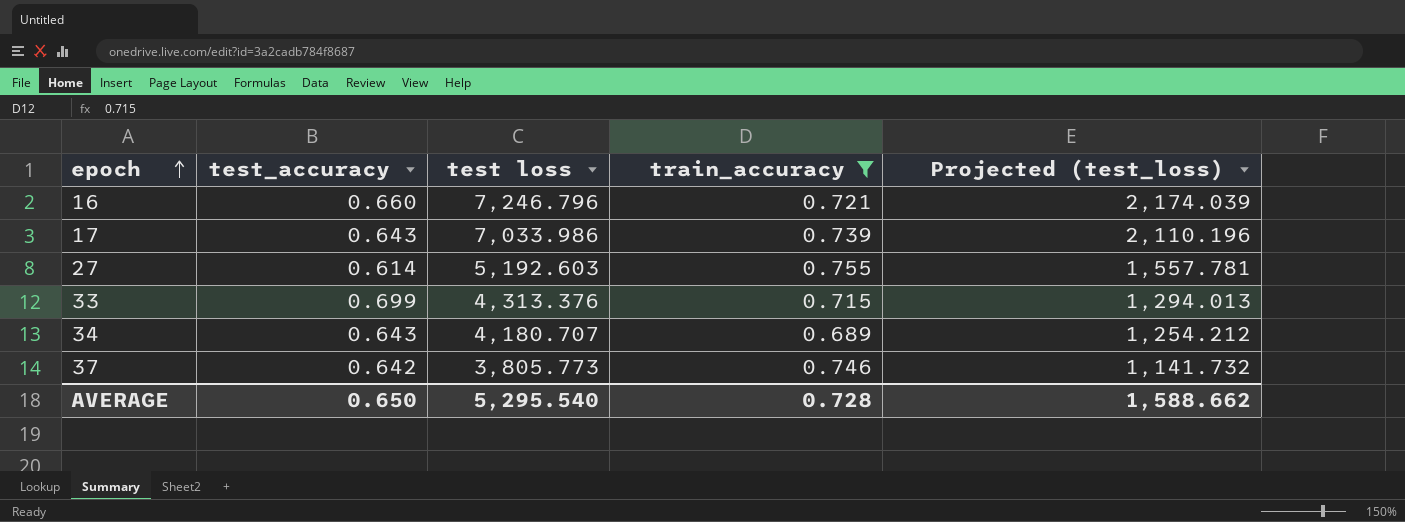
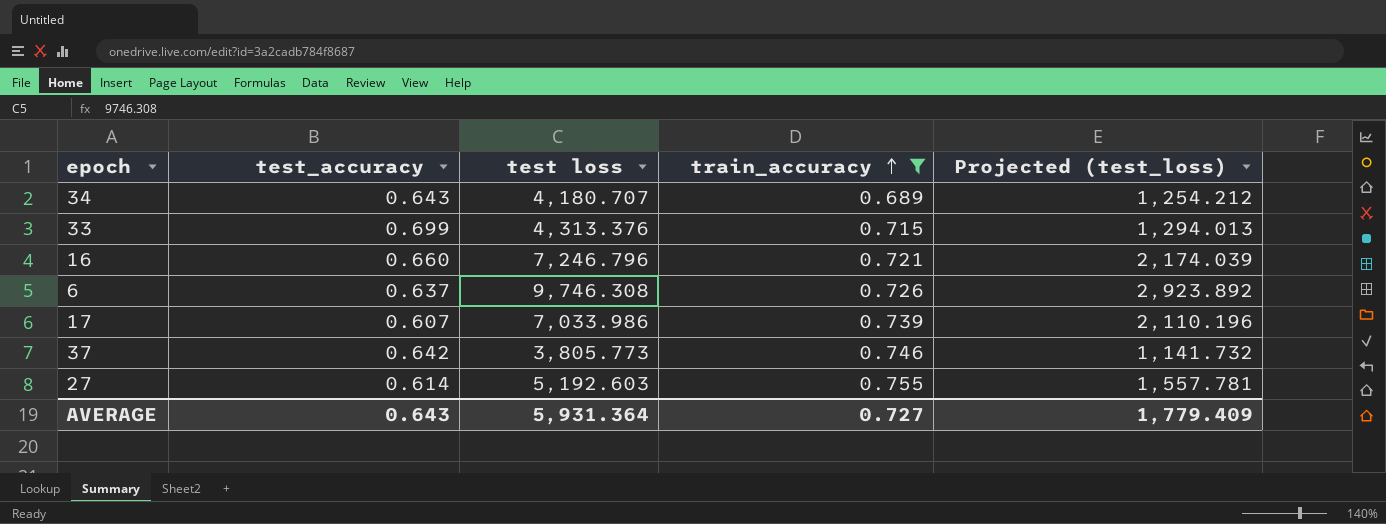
row order: epoch ascending -> train_accuracy ascending
row 6: none -> 0.637 | 9,746.308 | 0.726 | 2,923.892
17 | test_accuracy: 0.643 -> 0.607
AVERAGE | test_accuracy: 0.650 -> 0.643
AVERAGE | test loss: 5,295.540 -> 5,931.364
AVERAGE | train_accuracy: 0.728 -> 0.727
AVERAGE | Projected (test_loss): 1,588.662 -> 1,779.409

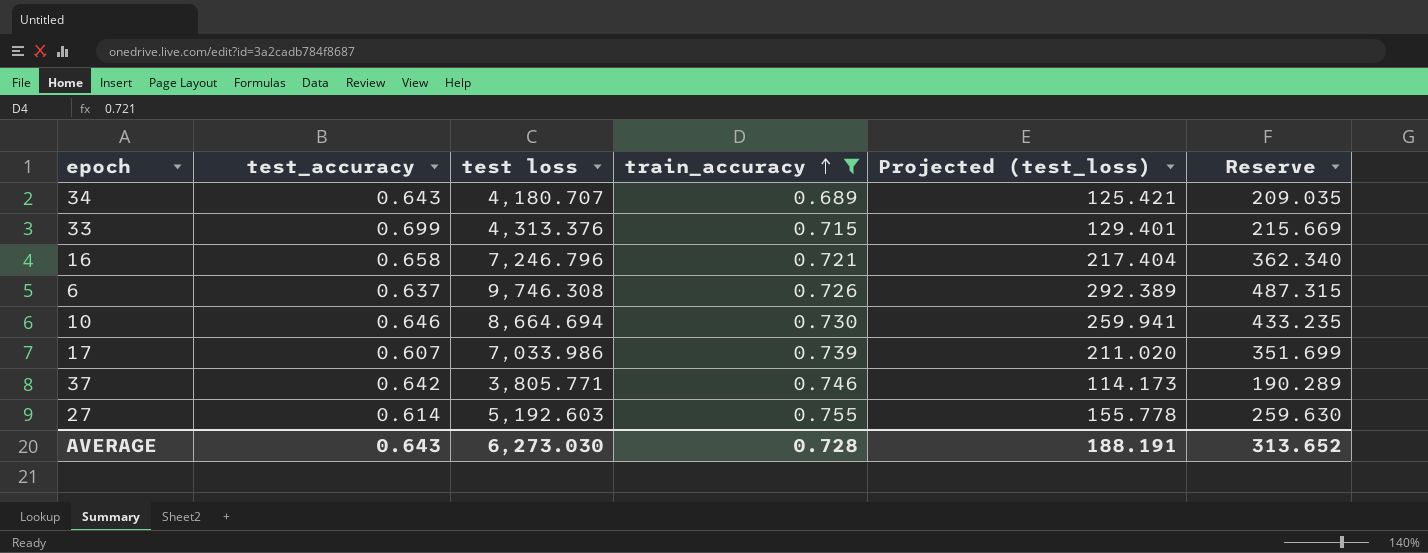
column Projected (test_loss) | formula: [test loss] * 0.3 -> [test loss] * 0.03
column Reserve | formula: none -> [test loss] * 0.05
16 | test_accuracy: 0.660 -> 0.658
row 10: none -> 0.646 | 8,664.694 | 0.730 | 259.941 | 433.235
37 | test loss: 3,805.773 -> 3,805.771
AVERAGE | test loss: 5,931.364 -> 6,273.030
AVERAGE | train_accuracy: 0.727 -> 0.728
AVERAGE | Projected (test_loss): 1,779.409 -> 188.191

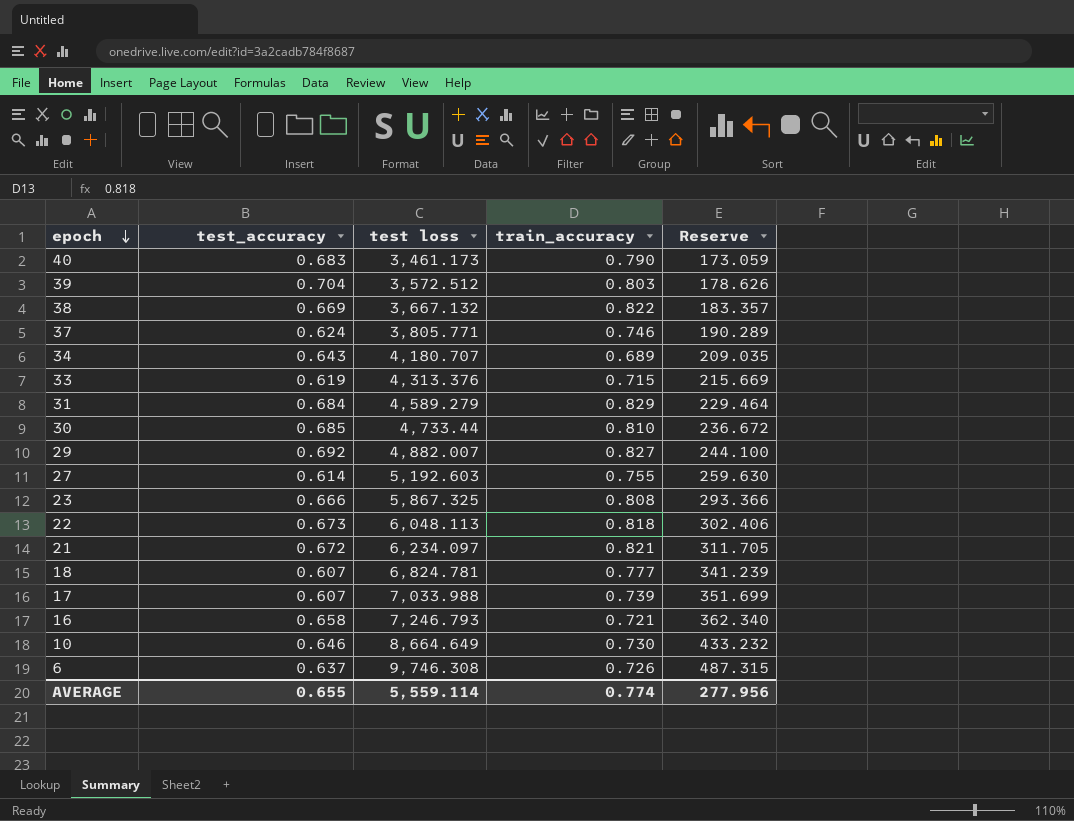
filter: train_accuracy <= 0.755 -> none
row order: train_accuracy ascending -> epoch descending
column Projected (test_loss) | formula: [test loss] * 0.03 -> none
37 | test_accuracy: 0.642 -> 0.624
33 | test_accuracy: 0.699 -> 0.619
17 | test loss: 7,033.986 -> 7,033.988
16 | test loss: 7,246.796 -> 7,246.793
10 | test loss: 8,664.694 -> 8,664.649
10 | Reserve: 433.235 -> 433.232
AVERAGE | test_accuracy: 0.643 -> 0.655
AVERAGE | test loss: 6,273.030 -> 5,559.114
AVERAGE | train_accuracy: 0.728 -> 0.774
AVERAGE | Reserve: 313.652 -> 277.956

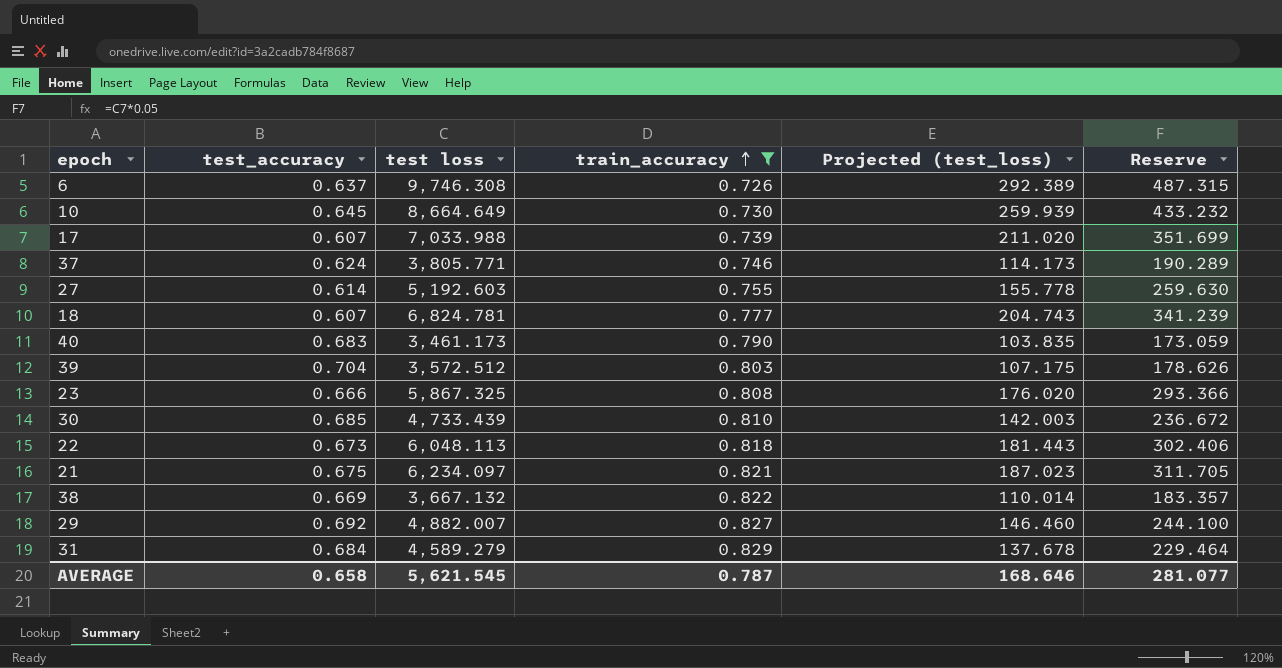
filter: none -> train_accuracy >= 0.726
row order: epoch descending -> train_accuracy ascending
column Projected (test_loss) | formula: none -> [test loss] * 0.03
10 | test_accuracy: 0.646 -> 0.645
30 | test loss: 4,733.44 -> 4,733.439
21 | test_accuracy: 0.672 -> 0.675
AVERAGE | test_accuracy: 0.655 -> 0.658
AVERAGE | test loss: 5,559.114 -> 5,621.545
AVERAGE | train_accuracy: 0.774 -> 0.787
AVERAGE | Reserve: 277.956 -> 281.077

